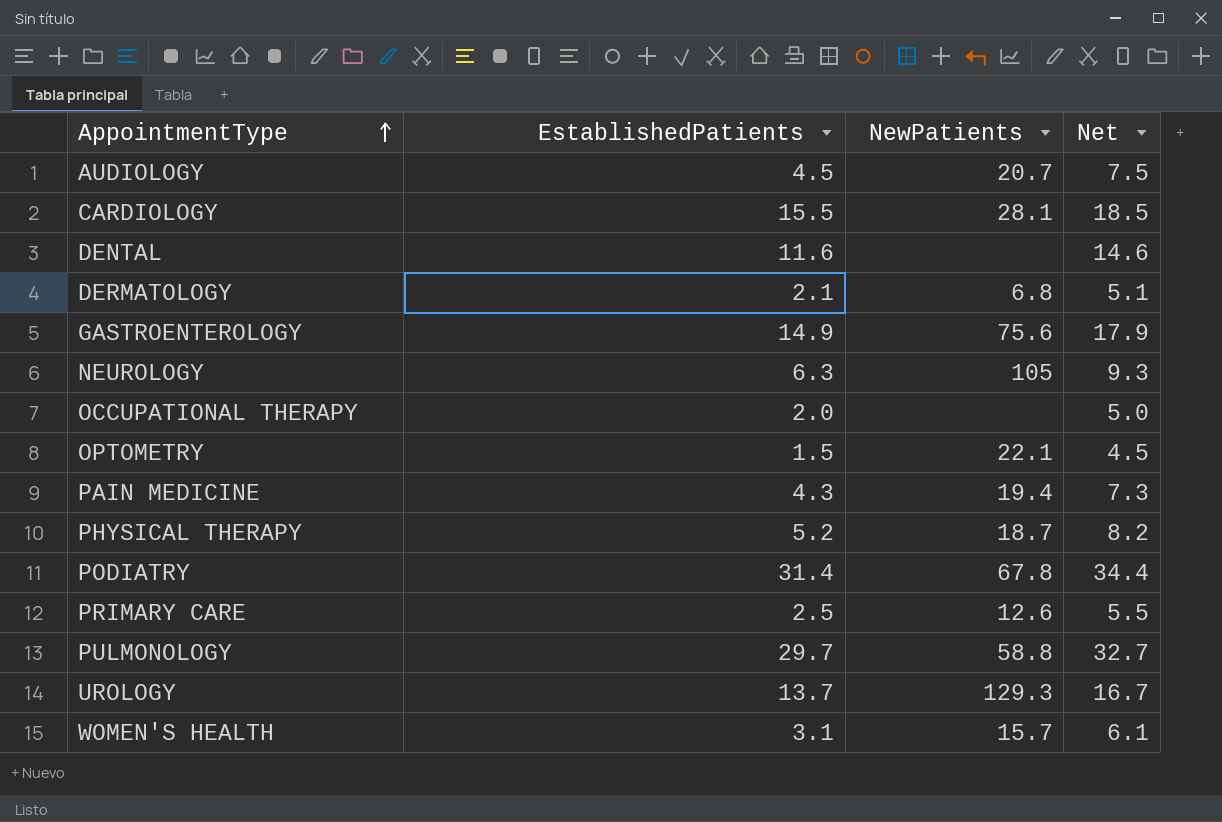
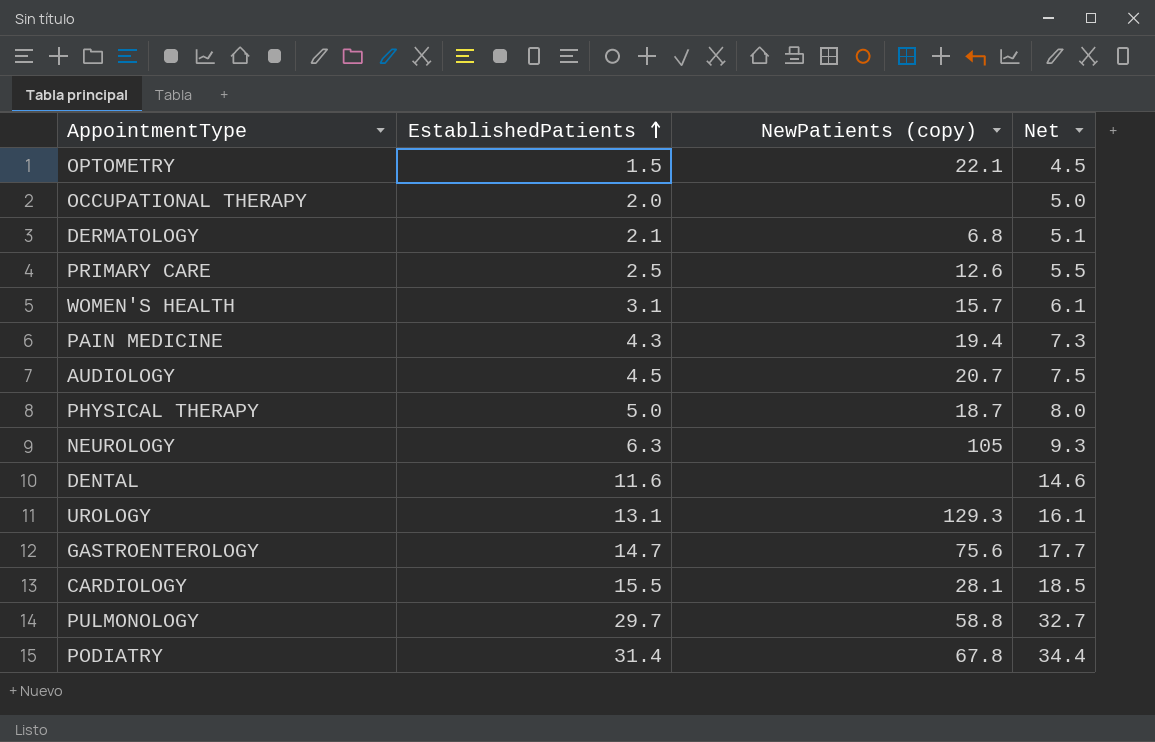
row order: AppointmentType ascending -> EstablishedPatients ascending
column name: NewPatients -> NewPatients (copy)
PHYSICAL THERAPY | EstablishedPatients: 5.2 -> 5.0
PHYSICAL THERAPY | Net: 8.2 -> 8.0
UROLOGY | EstablishedPatients: 13.7 -> 13.1
UROLOGY | Net: 16.7 -> 16.1
GASTROENTEROLOGY | EstablishedPatients: 14.9 -> 14.7
GASTROENTEROLOGY | Net: 17.9 -> 17.7

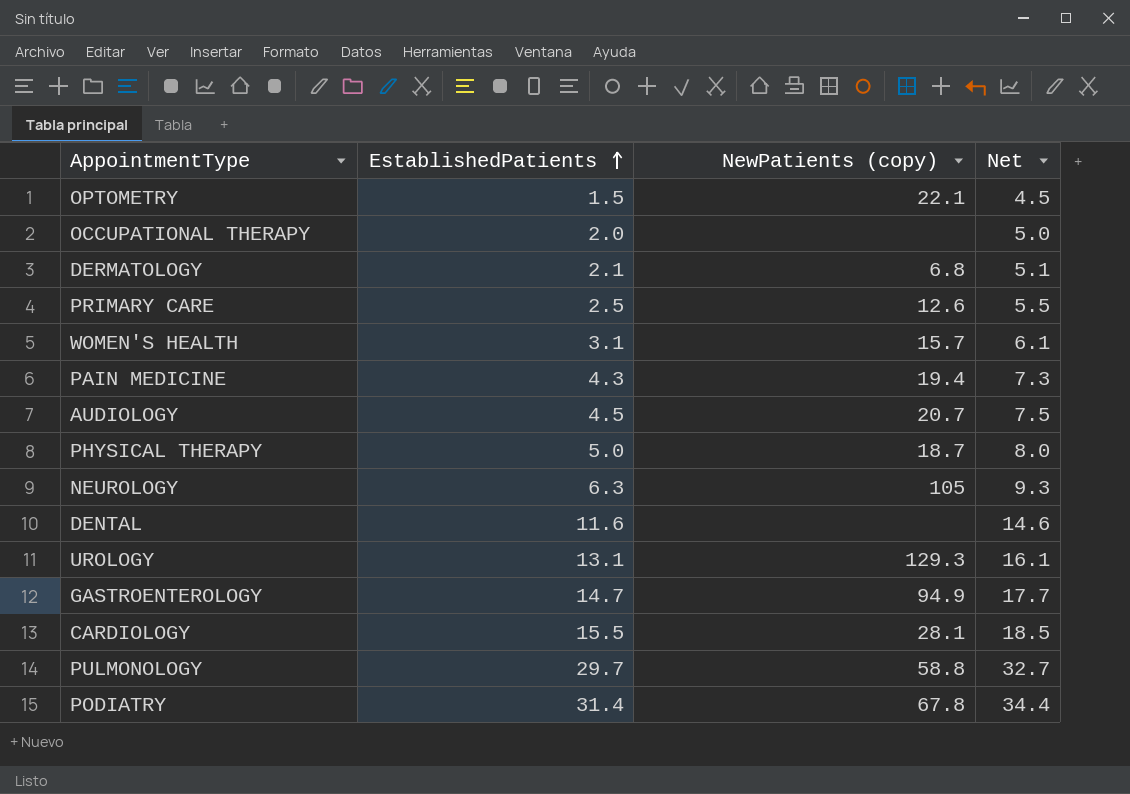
GASTROENTEROLOGY | NewPatients (copy): 75.6 -> 94.9

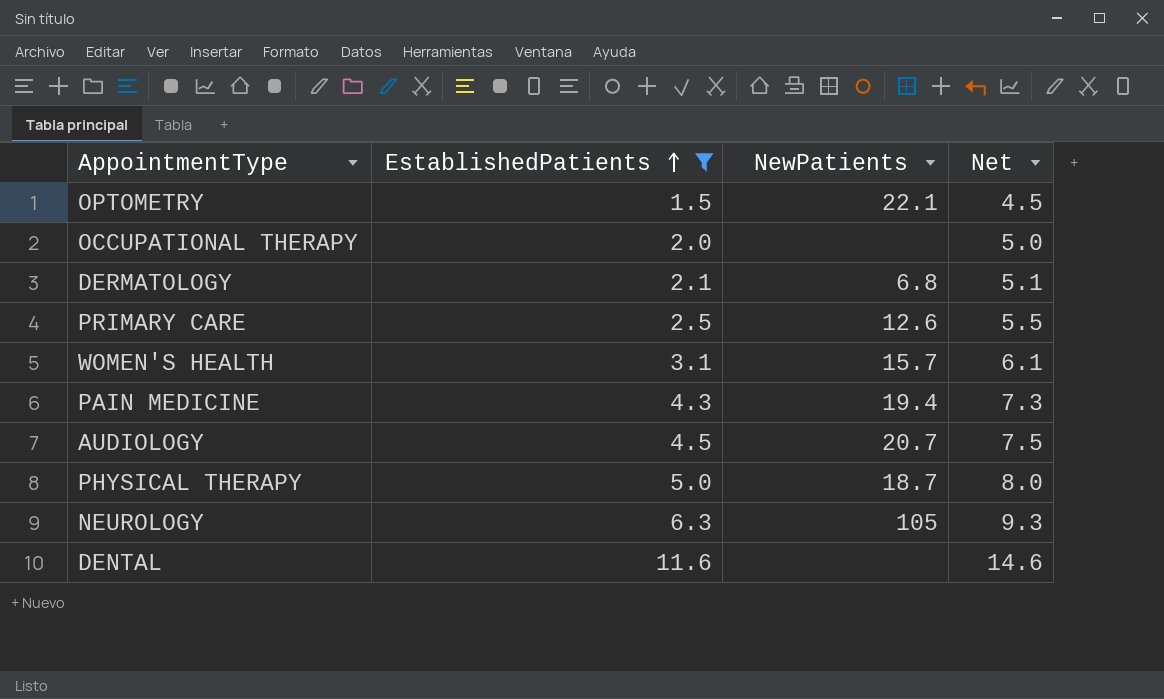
filter: none -> EstablishedPatients <= 11.6
column name: NewPatients (copy) -> NewPatients

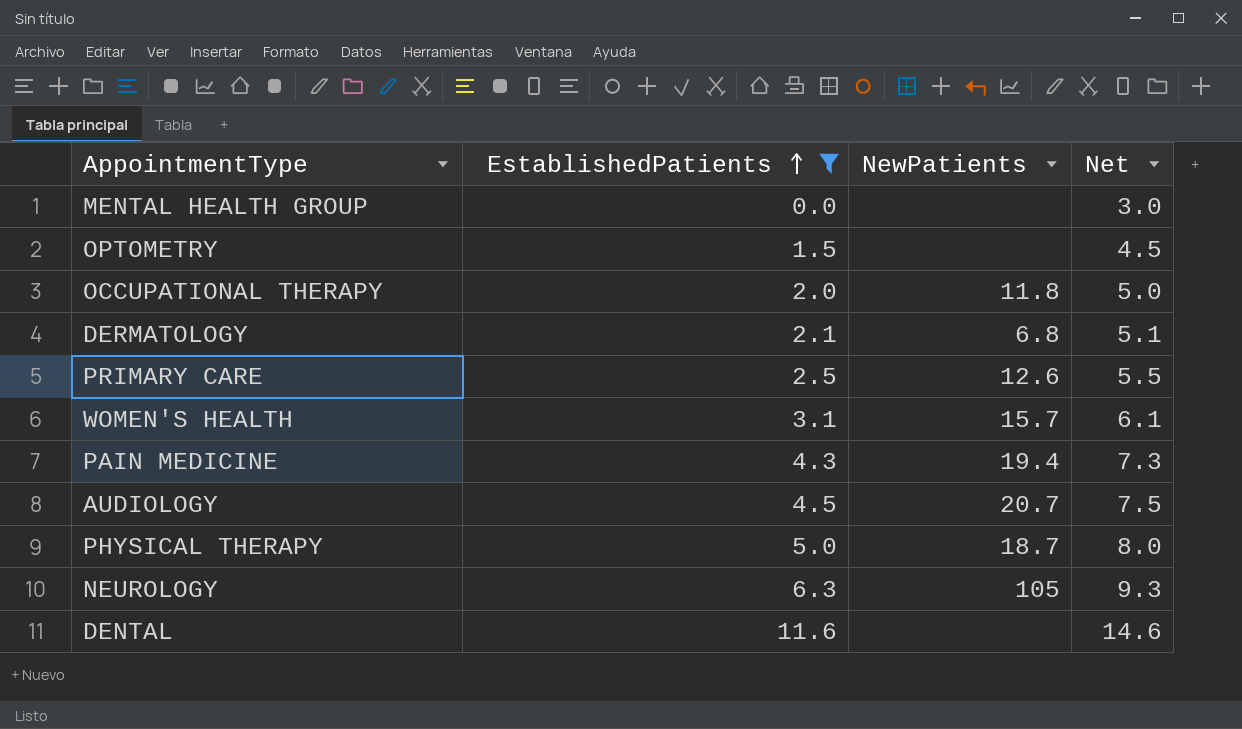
row MENTAL HEALTH GROUP: none -> 0.0 | none | 3.0
OPTOMETRY | NewPatients: 22.1 -> none
OCCUPATIONAL THERAPY | NewPatients: none -> 11.8

